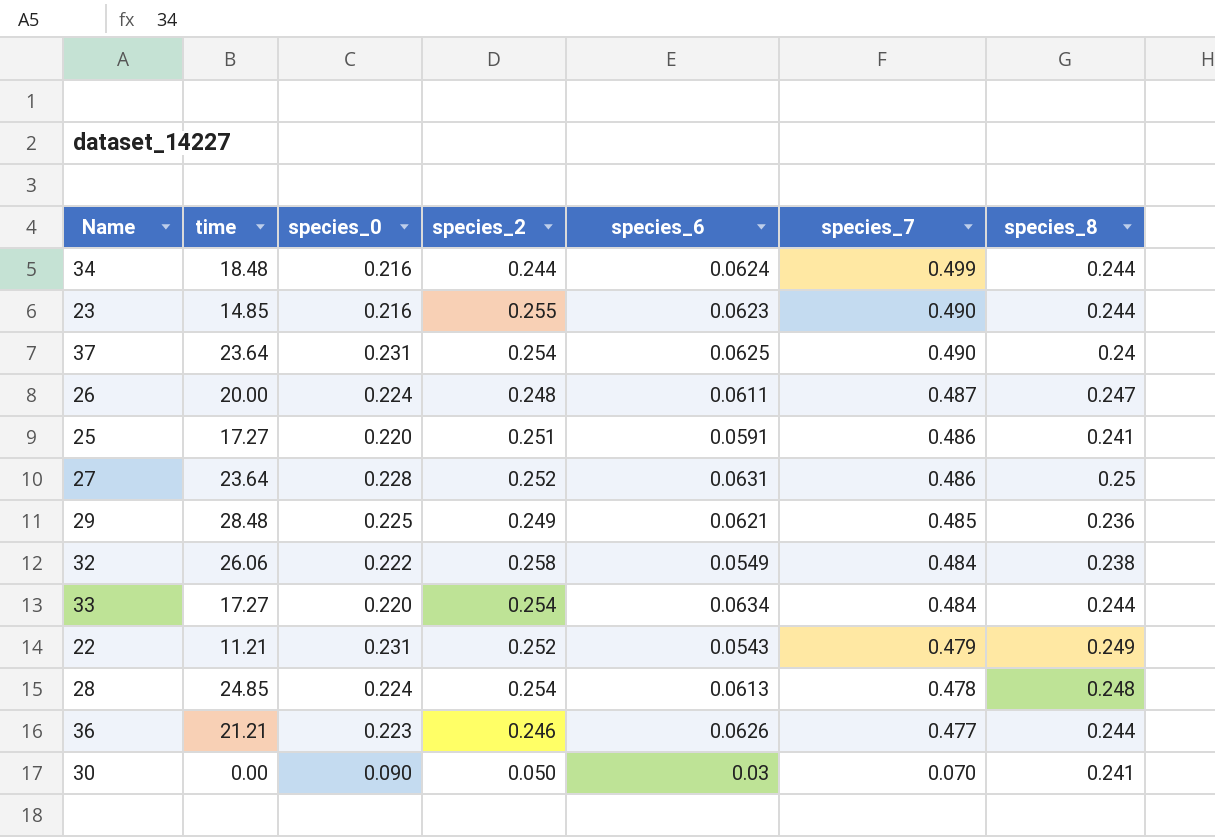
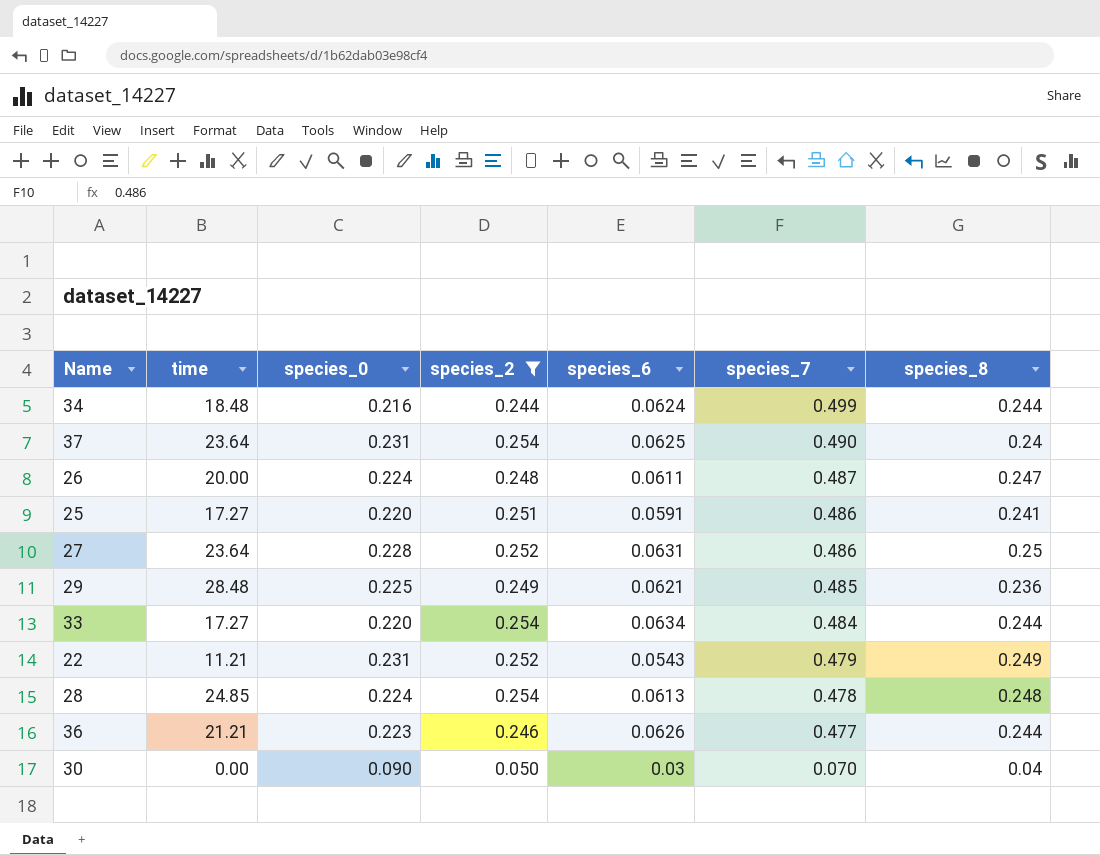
filter: none -> species_2 <= 0.254
30 | species_8: 0.241 -> 0.04

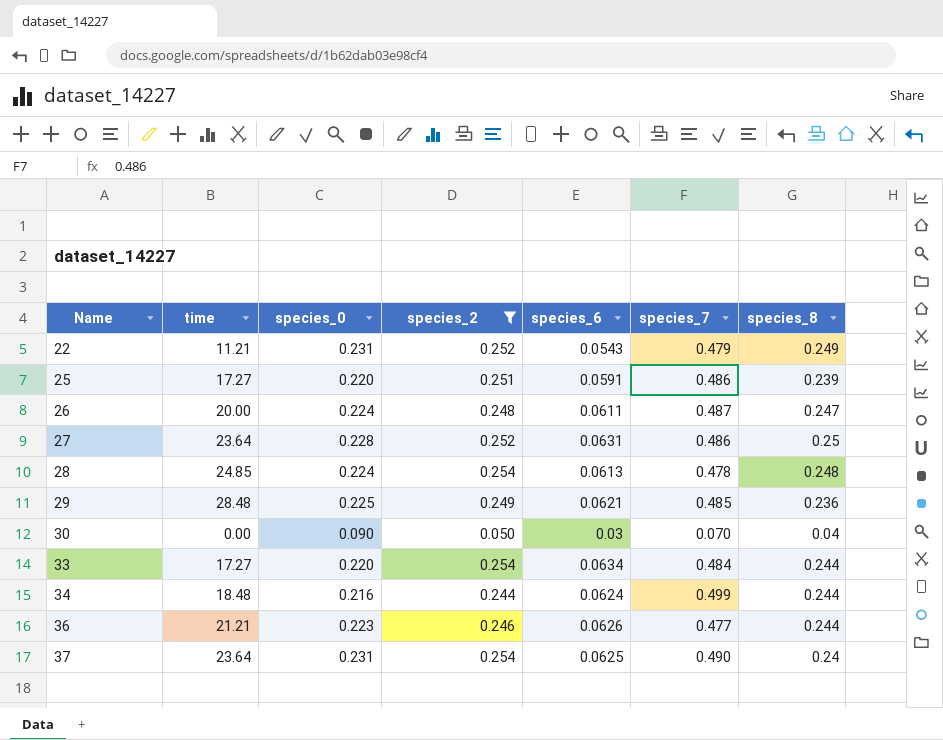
row order: species_7 descending -> Name ascending
25 | species_8: 0.241 -> 0.239

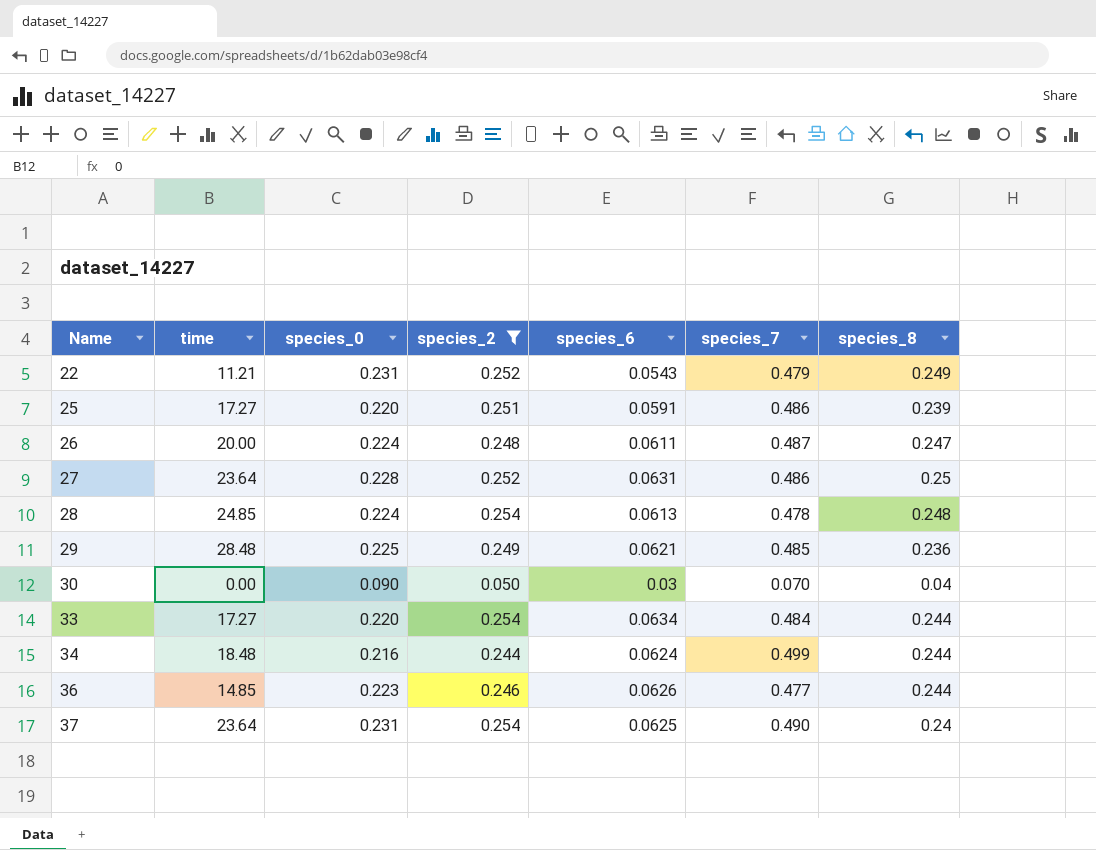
36 | time: 21.21 -> 14.85

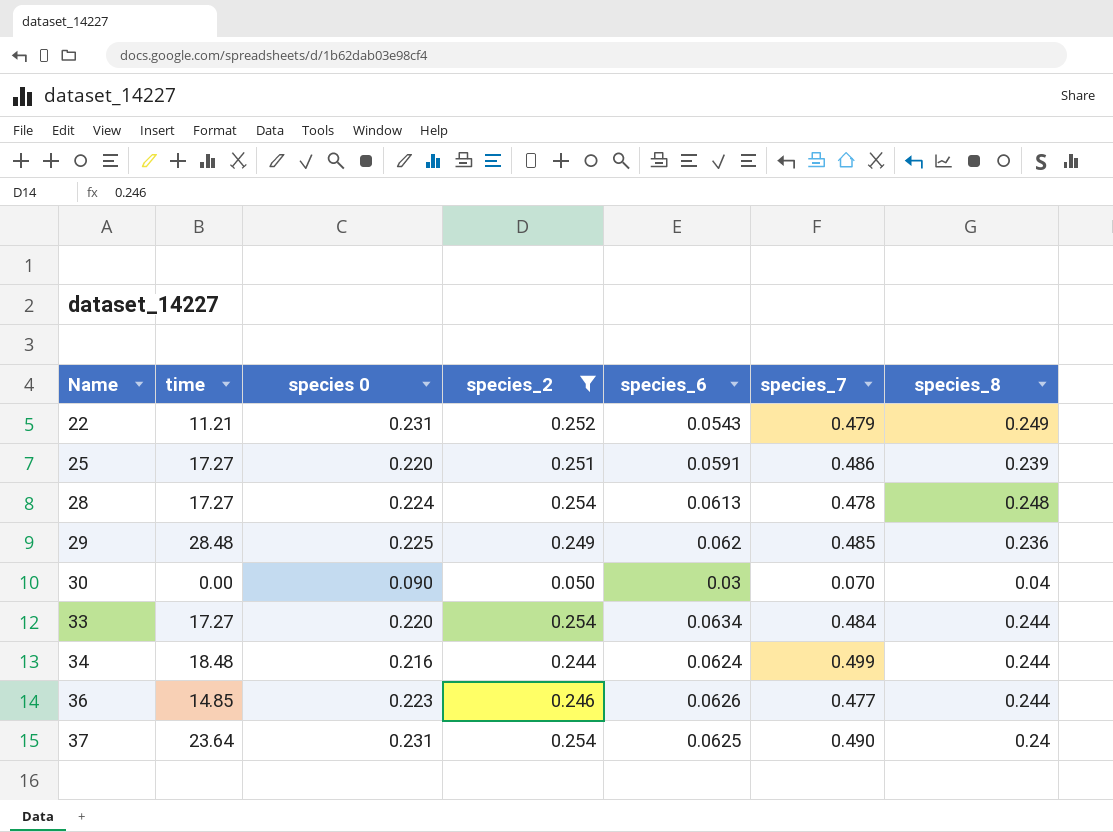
column name: species_0 -> species 0
row 26: 20.00 | 0.224 | 0.248 | 0.0611 | 0.487 | 0.247 -> none
row 27: 23.64 | 0.228 | 0.252 | 0.0631 | 0.486 | 0.25 -> none
28 | time: 24.85 -> 17.27
29 | species_6: 0.0621 -> 0.062

